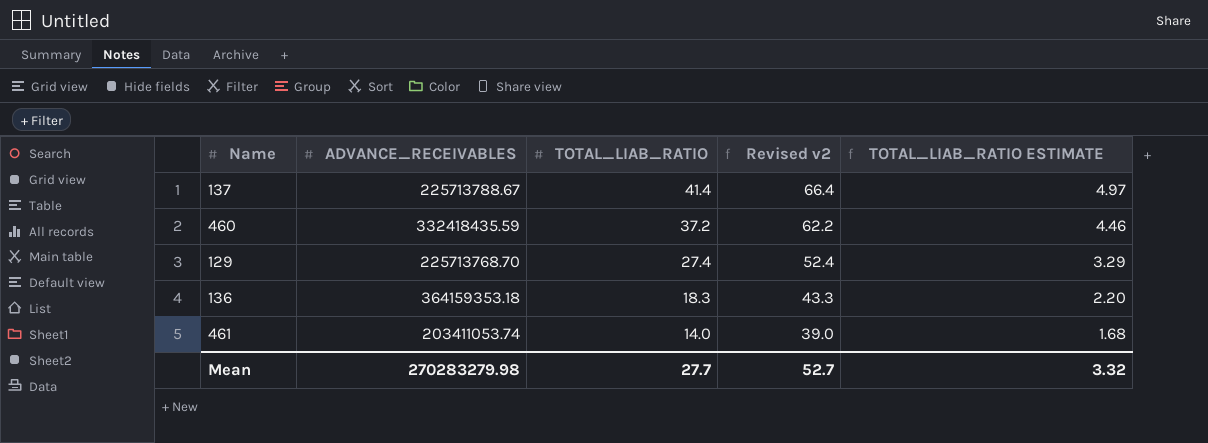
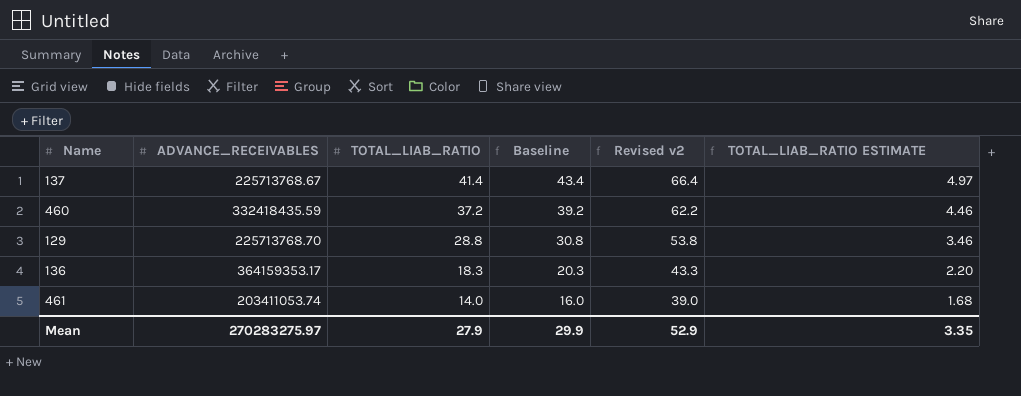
column Baseline | formula: none -> [TOTAL_LIAB_RATIO] + 2
137 | ADVANCE_RECEIVABLES: 225713788.67 -> 225713768.67
129 | TOTAL_LIAB_RATIO: 27.4 -> 28.8
129 | Revised v2: 52.4 -> 53.8
129 | TOTAL_LIAB_RATIO ESTIMATE: 3.29 -> 3.46
136 | ADVANCE_RECEIVABLES: 364159353.18 -> 364159353.17
Mean | ADVANCE_RECEIVABLES: 270283279.98 -> 270283275.97
Mean | TOTAL_LIAB_RATIO: 27.7 -> 27.9
Mean | Revised v2: 52.7 -> 52.9
Mean | TOTAL_LIAB_RATIO ESTIMATE: 3.32 -> 3.35

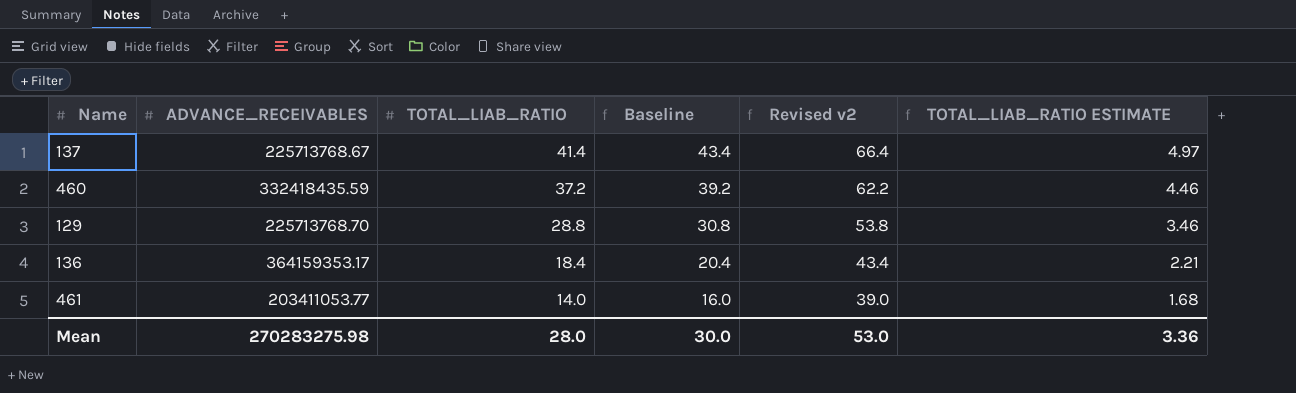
136 | TOTAL_LIAB_RATIO: 18.3 -> 18.4
136 | Baseline: 20.3 -> 20.4
136 | Revised v2: 43.3 -> 43.4
136 | TOTAL_LIAB_RATIO ESTIMATE: 2.20 -> 2.21
461 | ADVANCE_RECEIVABLES: 203411053.74 -> 203411053.77
Mean | ADVANCE_RECEIVABLES: 270283275.97 -> 270283275.98
Mean | TOTAL_LIAB_RATIO: 27.9 -> 28.0
Mean | Baseline: 29.9 -> 30.0
Mean | Revised v2: 52.9 -> 53.0
Mean | TOTAL_LIAB_RATIO ESTIMATE: 3.35 -> 3.36

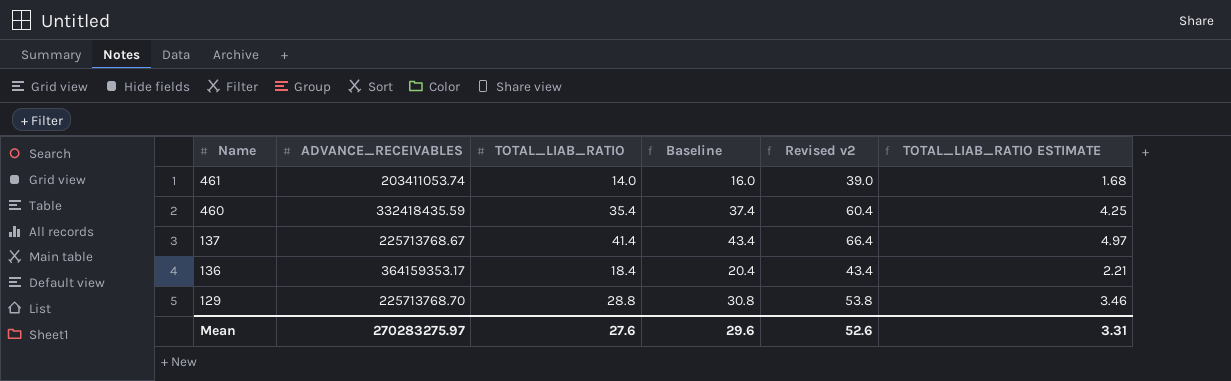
row order: TOTAL_LIAB_RATIO descending -> Name descending
461 | ADVANCE_RECEIVABLES: 203411053.77 -> 203411053.74
460 | TOTAL_LIAB_RATIO: 37.2 -> 35.4
460 | Baseline: 39.2 -> 37.4
460 | Revised v2: 62.2 -> 60.4
460 | TOTAL_LIAB_RATIO ESTIMATE: 4.46 -> 4.25
Mean | ADVANCE_RECEIVABLES: 270283275.98 -> 270283275.97
Mean | TOTAL_LIAB_RATIO: 28.0 -> 27.6
Mean | Baseline: 30.0 -> 29.6
Mean | Revised v2: 53.0 -> 52.6
Mean | TOTAL_LIAB_RATIO ESTIMATE: 3.36 -> 3.31

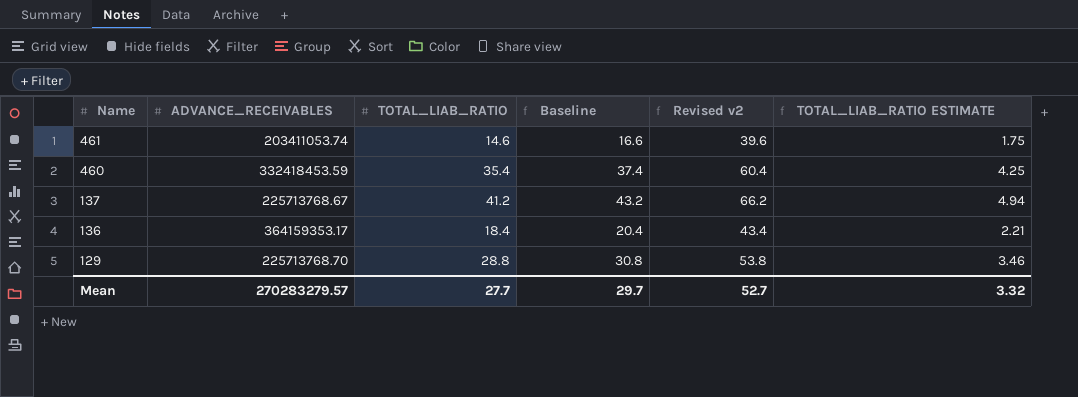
461 | TOTAL_LIAB_RATIO: 14.0 -> 14.6
461 | Baseline: 16.0 -> 16.6
461 | Revised v2: 39.0 -> 39.6
461 | TOTAL_LIAB_RATIO ESTIMATE: 1.68 -> 1.75
460 | ADVANCE_RECEIVABLES: 332418435.59 -> 332418453.59
137 | TOTAL_LIAB_RATIO: 41.4 -> 41.2
137 | Baseline: 43.4 -> 43.2
137 | Revised v2: 66.4 -> 66.2
137 | TOTAL_LIAB_RATIO ESTIMATE: 4.97 -> 4.94
Mean | ADVANCE_RECEIVABLES: 270283275.97 -> 270283279.57
Mean | TOTAL_LIAB_RATIO: 27.6 -> 27.7
Mean | Baseline: 29.6 -> 29.7
Mean | Revised v2: 52.6 -> 52.7
Mean | TOTAL_LIAB_RATIO ESTIMATE: 3.31 -> 3.32

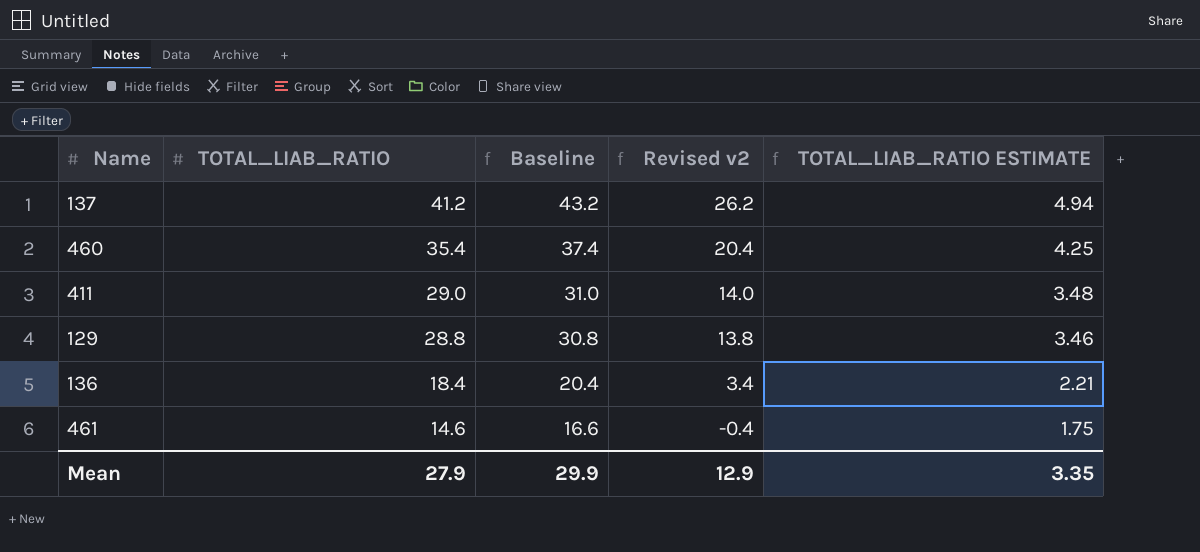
row order: Name descending -> TOTAL_LIAB_RATIO descending
column ADVANCE_RECEIVABLES | position: 2 -> none
column Revised v2 | formula: [TOTAL_LIAB_RATIO] + 25 -> [TOTAL_LIAB_RATIO] - 15
row 411: none -> 29.0 | 31.0 | 14.0 | 3.48
Mean | TOTAL_LIAB_RATIO: 27.7 -> 27.9
Mean | Baseline: 29.7 -> 29.9
Mean | Revised v2: 52.7 -> 12.9
Mean | TOTAL_LIAB_RATIO ESTIMATE: 3.32 -> 3.35

